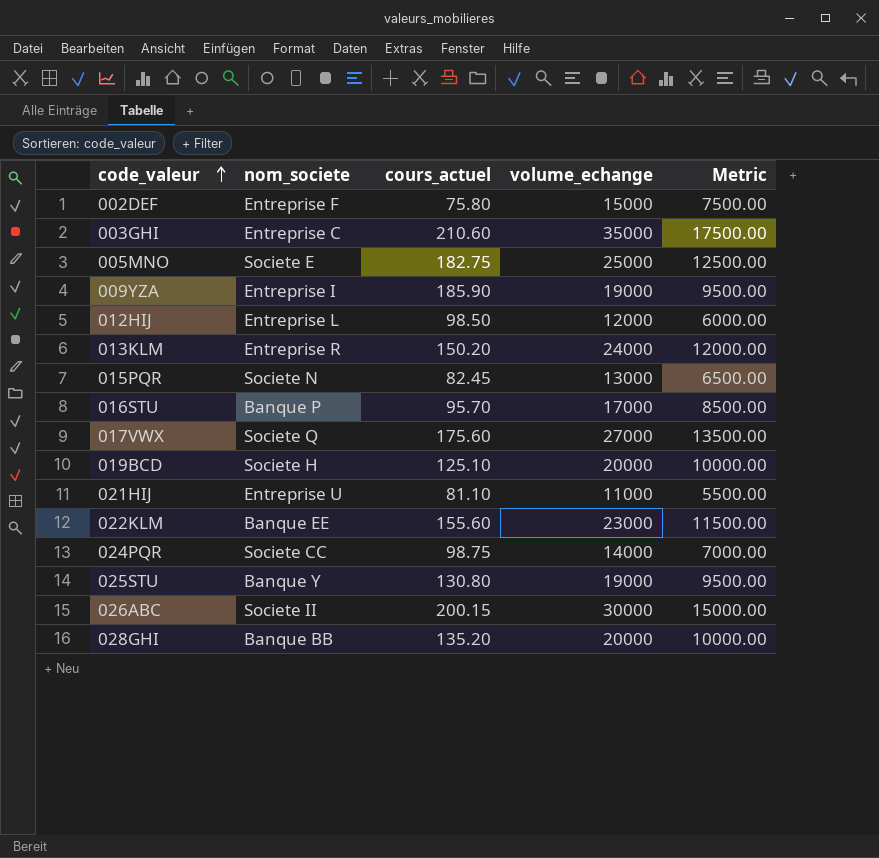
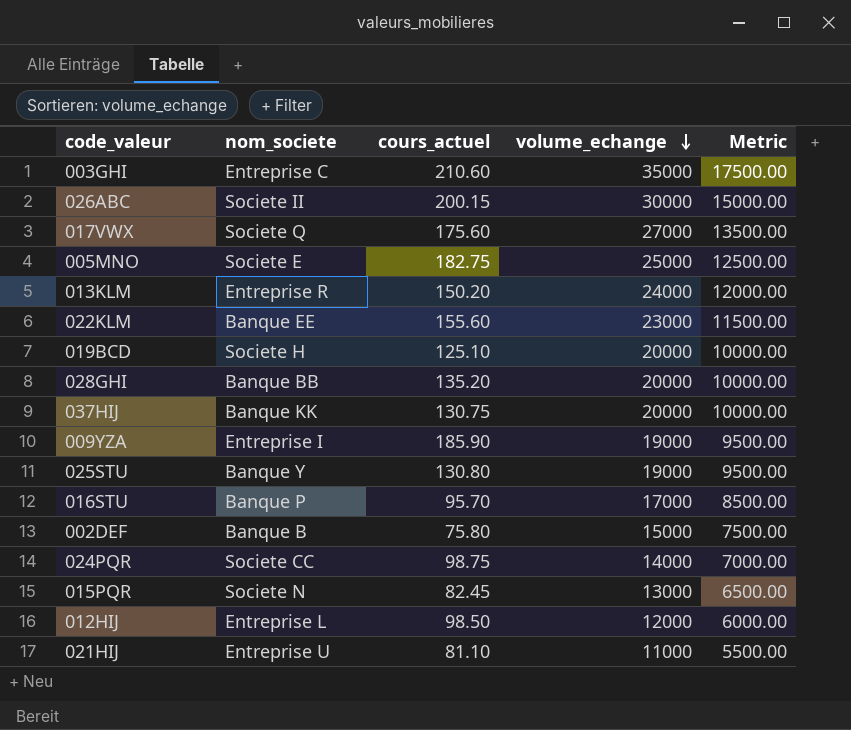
row order: code_valeur ascending -> volume_echange descending
row 037HIJ: none -> Banque KK | 130.75 | 20000 | 10000.00
002DEF | nom_societe: Entreprise F -> Banque B

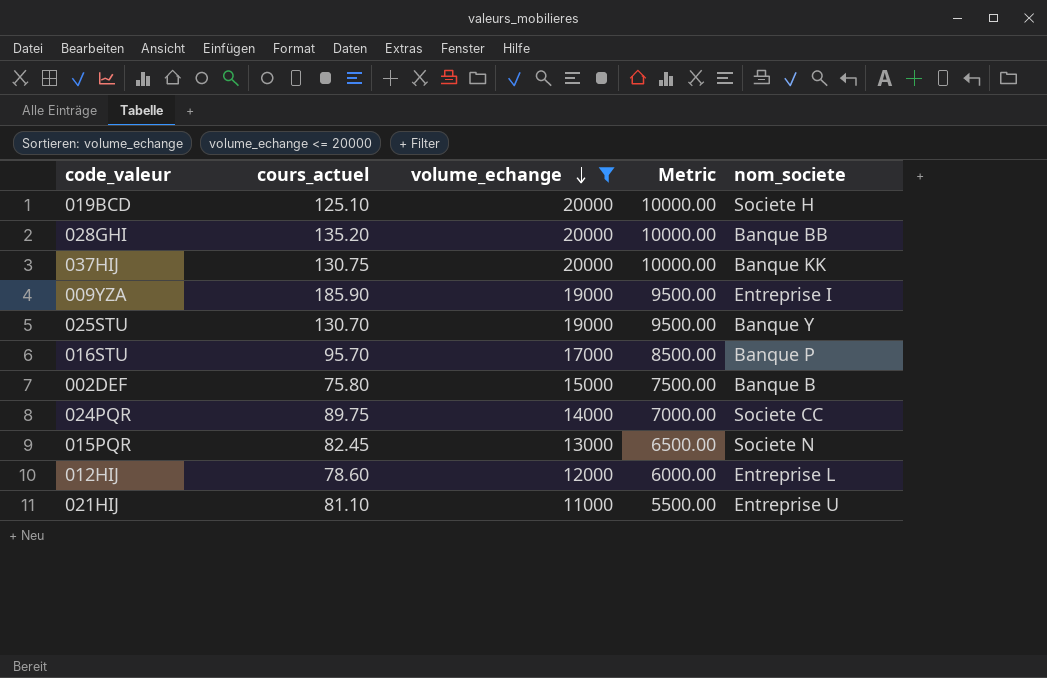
filter: none -> volume_echange <= 20000
column nom_societe | position: 2 -> 5
025STU | cours_actuel: 130.80 -> 130.70
024PQR | cours_actuel: 98.75 -> 89.75
012HIJ | cours_actuel: 98.50 -> 78.60

